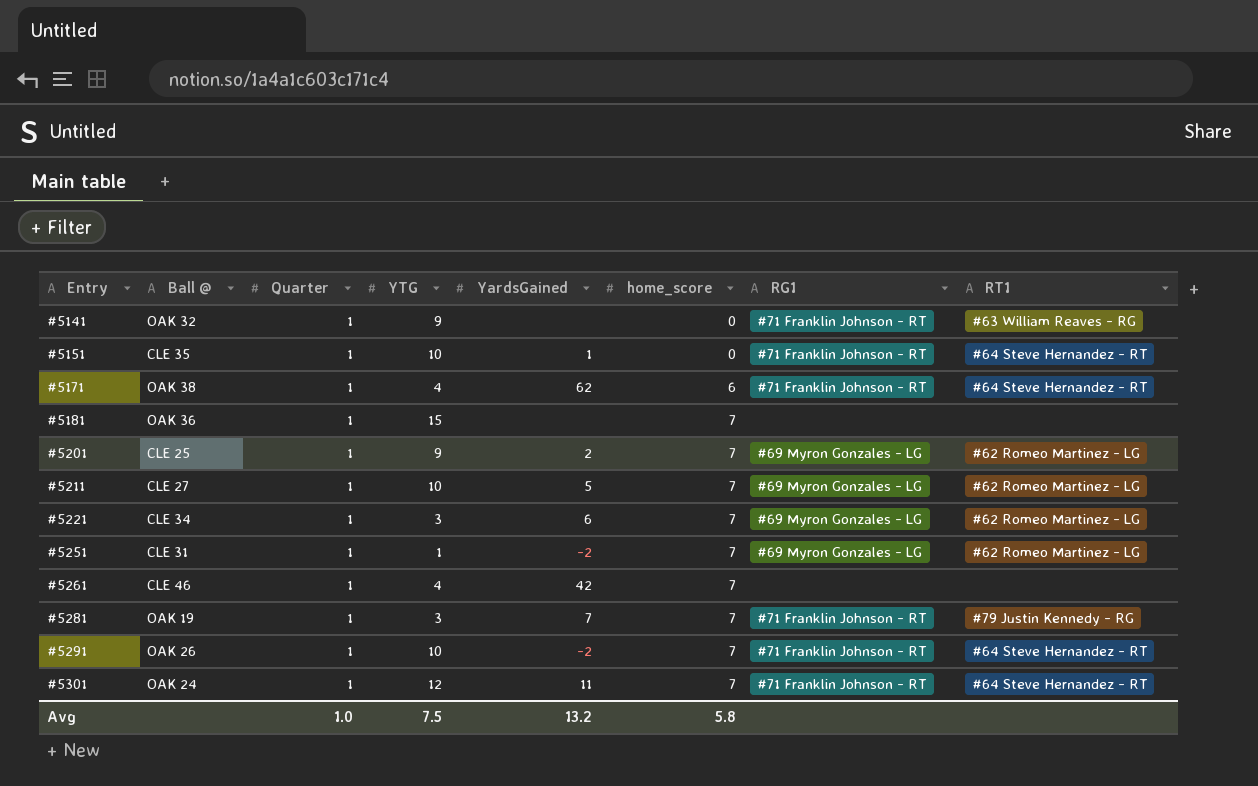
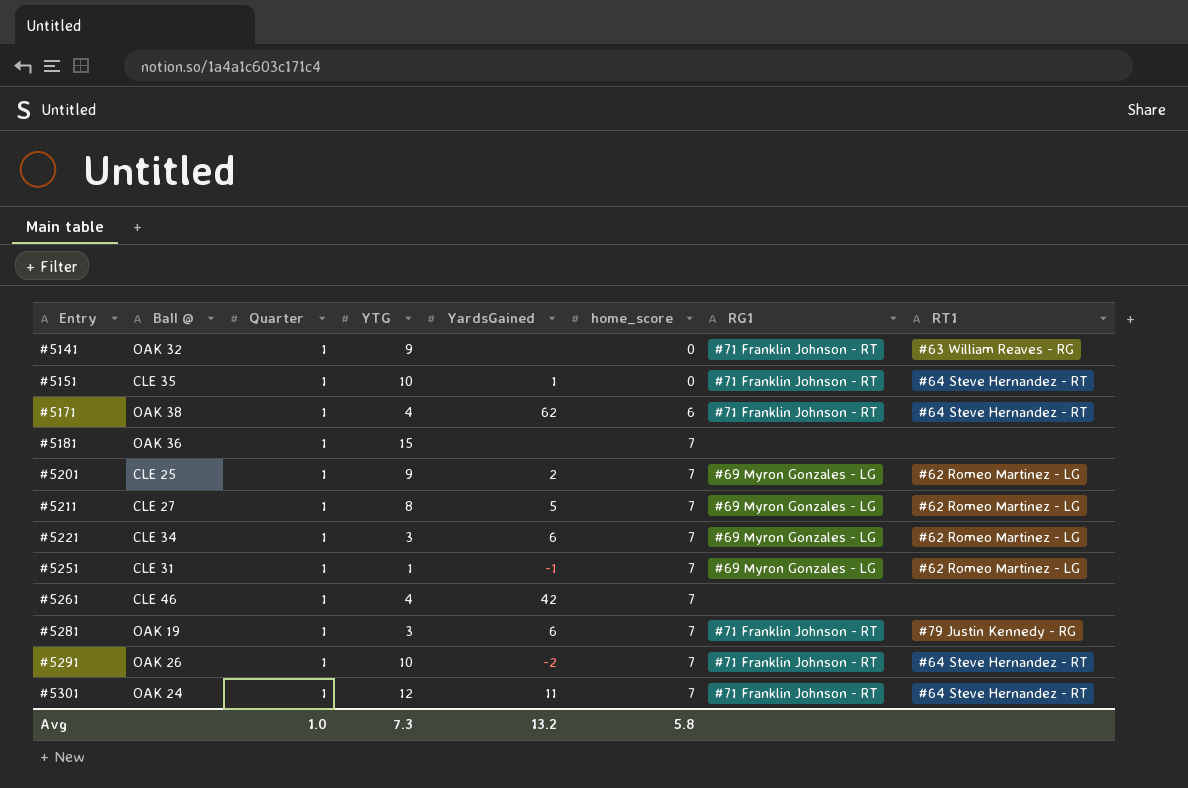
#5211 | YTG: 10 -> 8
#5251 | YardsGained: -2 -> -1
#5281 | YardsGained: 7 -> 6
Avg | YTG: 7.5 -> 7.3

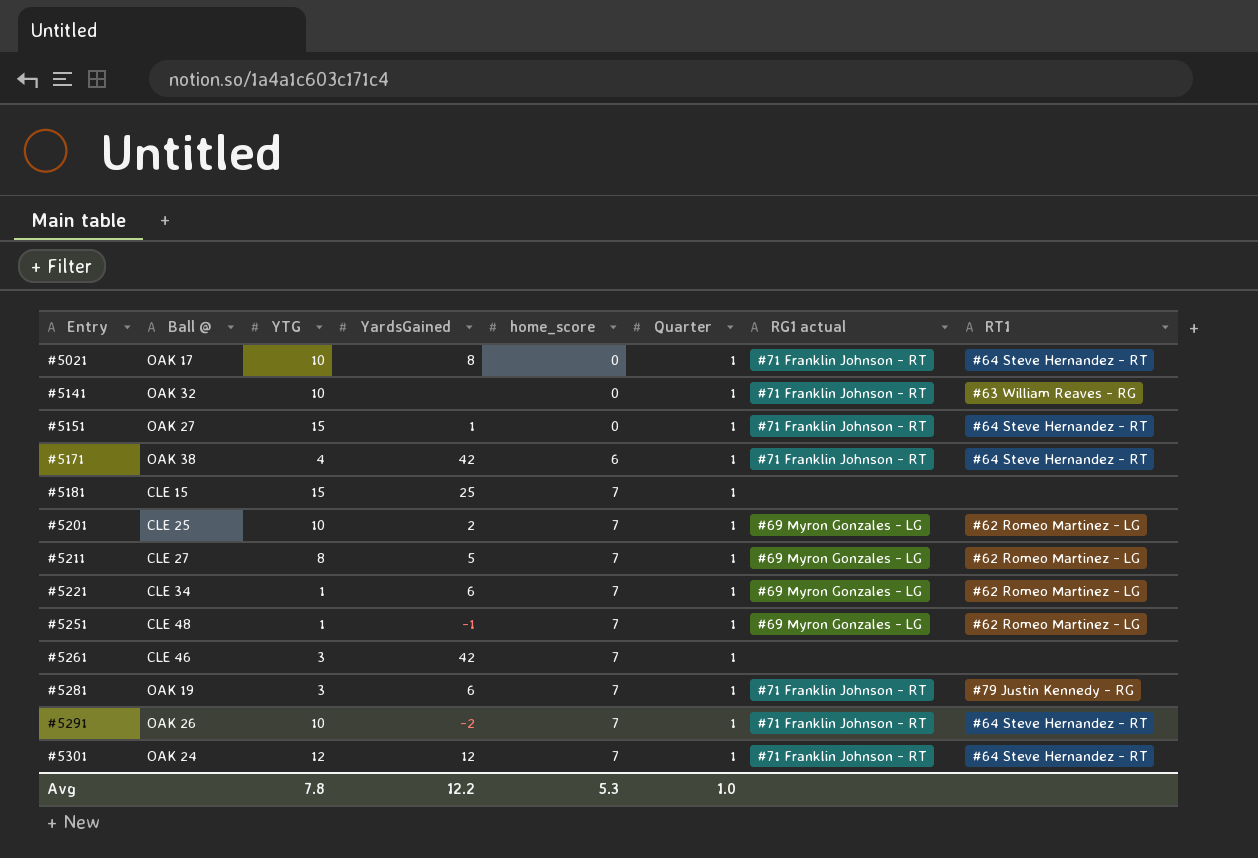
column Quarter | position: 3 -> 6
column name: RG1 -> RG1 actual
row #5021: none -> OAK 17 | 10 | 8 | 0 | 1 | #71 Franklin Johnson - RT | #64 Steve Hernandez - RT
#5141 | YTG: 9 -> 10
#5151 | Ball @: CLE 35 -> OAK 27
#5151 | YTG: 10 -> 15
#5171 | YardsGained: 62 -> 42
#5181 | Ball @: OAK 36 -> CLE 15
#5181 | YardsGained: none -> 25
#5201 | YTG: 9 -> 10
#5221 | YTG: 3 -> 1
#5251 | Ball @: CLE 31 -> CLE 48
#5261 | YTG: 4 -> 3
#5301 | YardsGained: 11 -> 12
Avg | YTG: 7.3 -> 7.8
Avg | YardsGained: 13.2 -> 12.2
Avg | home_score: 5.8 -> 5.3

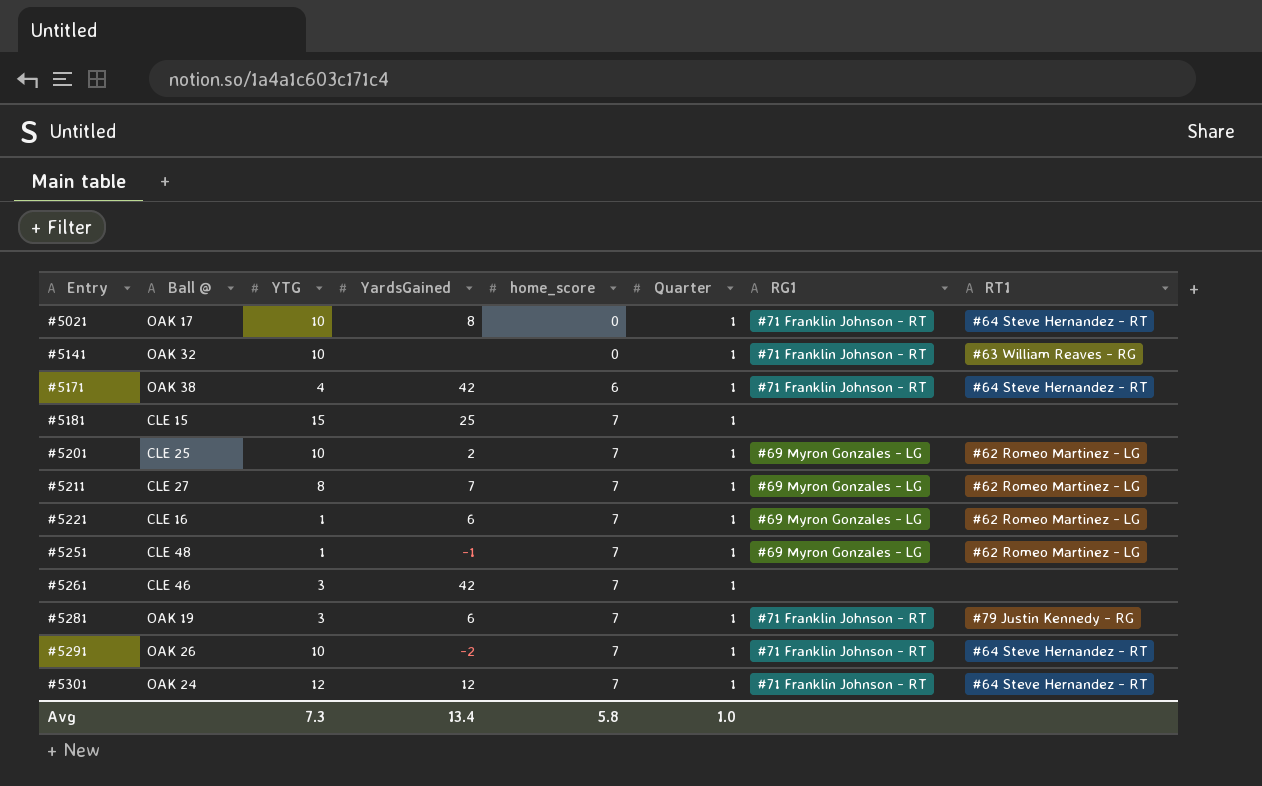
column name: RG1 actual -> RG1
row #5151: OAK 27 | 15 | 1 | 0 | 1 | #71 Franklin Johnson - RT | #64 Steve Hernandez - RT -> none
#5211 | YardsGained: 5 -> 7
#5221 | Ball @: CLE 34 -> CLE 16
Avg | YTG: 7.8 -> 7.3
Avg | YardsGained: 12.2 -> 13.4
Avg | home_score: 5.3 -> 5.8

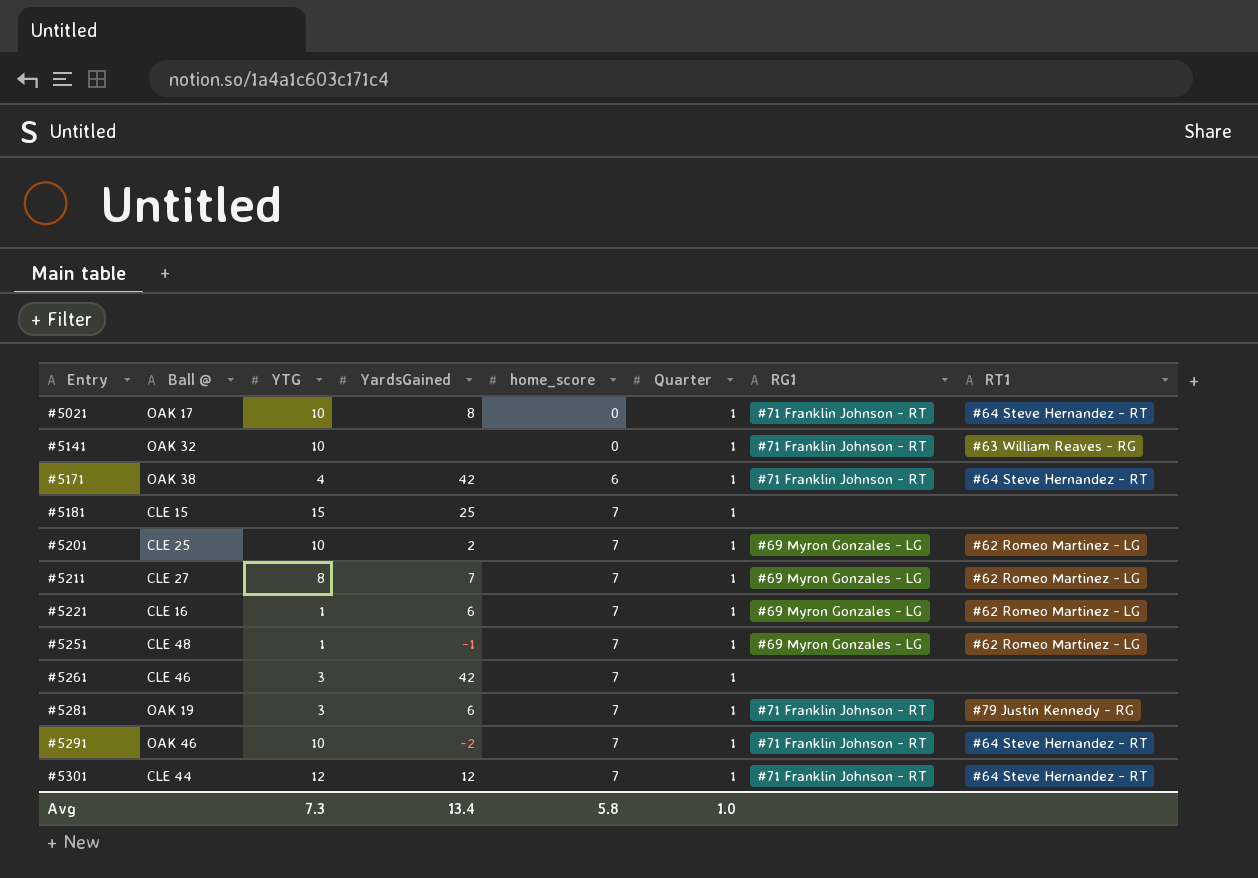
#5291 | Ball @: OAK 26 -> OAK 46
#5301 | Ball @: OAK 24 -> CLE 44

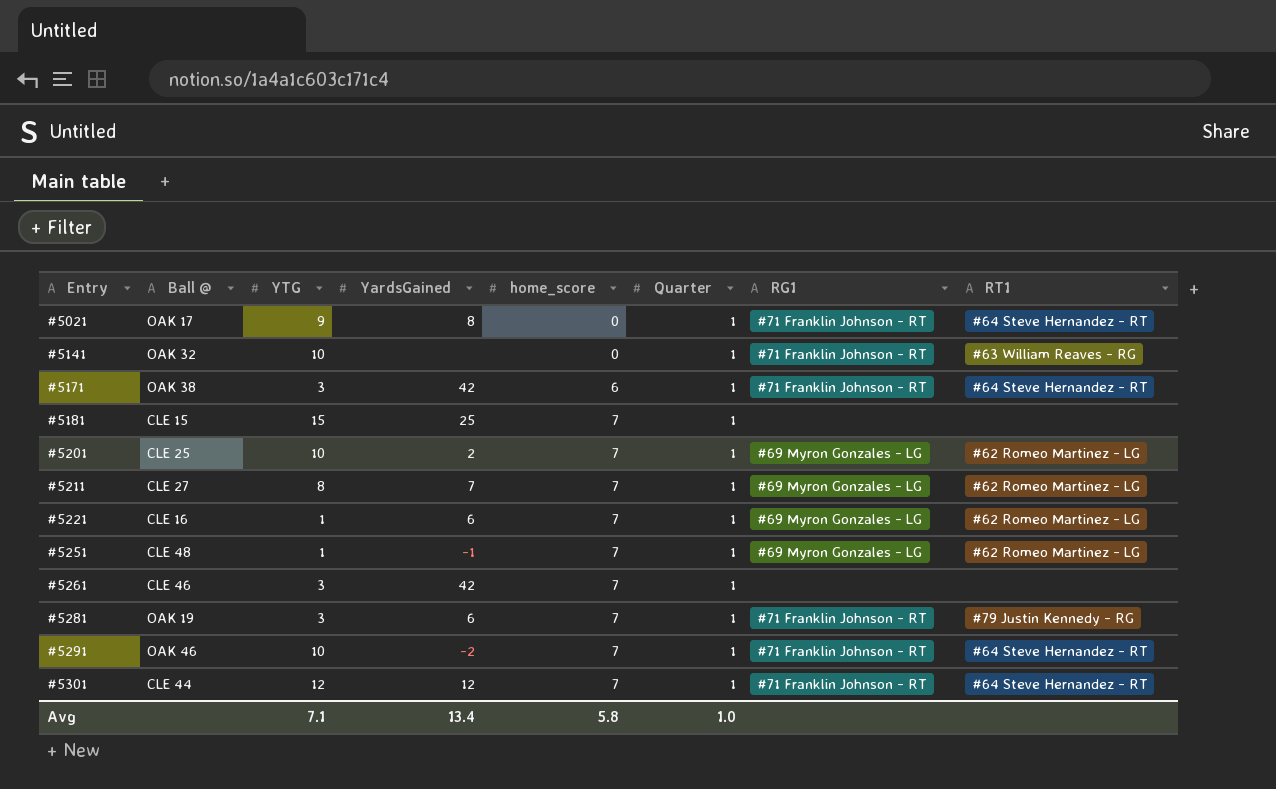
#5021 | YTG: 10 -> 9
#5171 | YTG: 4 -> 3
Avg | YTG: 7.3 -> 7.1

